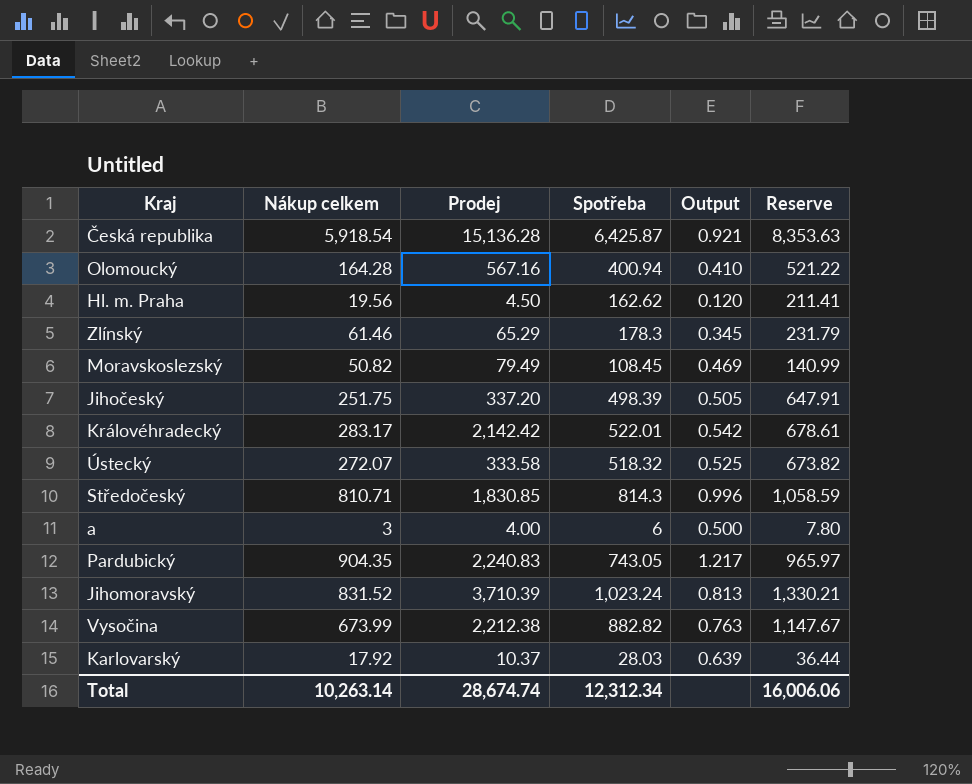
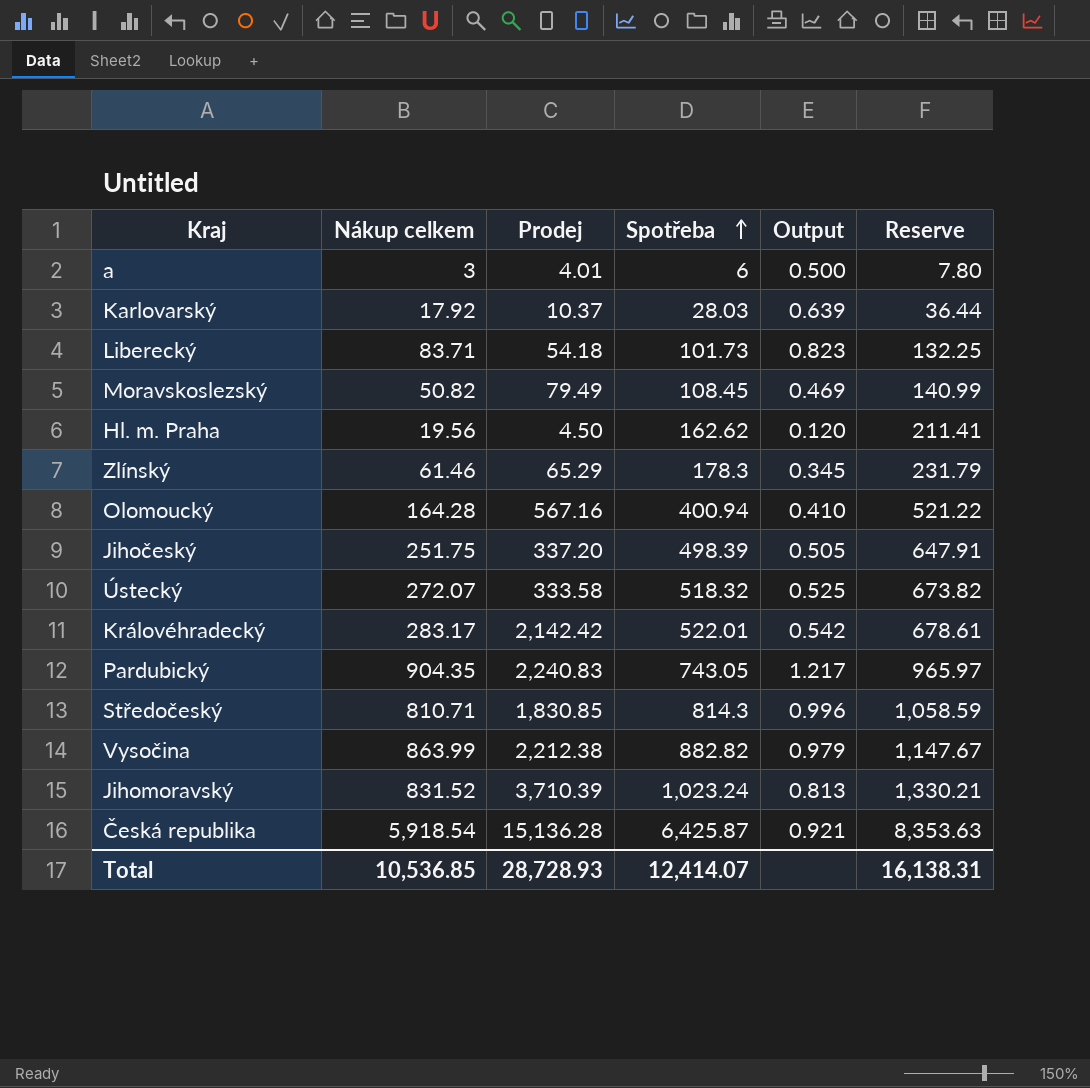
row order: none -> Spotřeba ascending
a | Prodej: 4.00 -> 4.01
row Liberecký: none -> 83.71 | 54.18 | 101.73 | 0.823 | 132.25
Vysočina | Nákup celkem: 673.99 -> 863.99
Vysočina | Output: 0.763 -> 0.979
Total | Nákup celkem: 10,263.14 -> 10,536.85
Total | Prodej: 28,674.74 -> 28,728.93
Total | Spotřeba: 12,312.34 -> 12,414.07
Total | Reserve: 16,006.06 -> 16,138.31

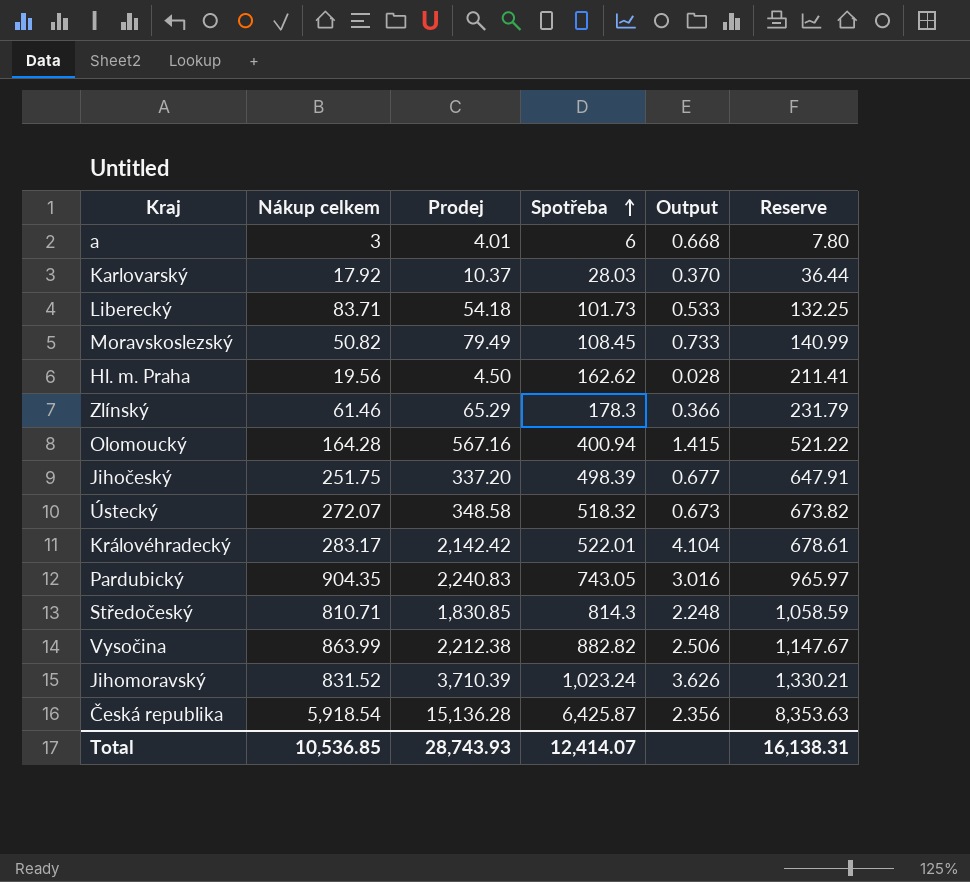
column Output | formula: [Nákup celkem] / [Spotřeba] -> [Prodej] / [Spotřeba]
Ústecký | Prodej: 333.58 -> 348.58
Total | Prodej: 28,728.93 -> 28,743.93

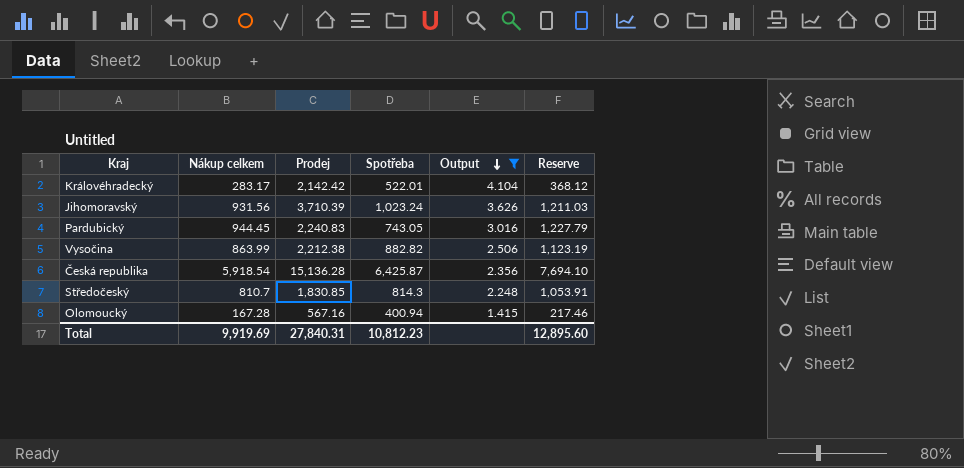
filter: none -> Output >= 1.415
row order: Spotřeba ascending -> Output descending
column Reserve | formula: [Spotřeba] * 1.3 -> [Nákup celkem] * 1.3
Jihomoravský | Nákup celkem: 831.52 -> 931.56
Pardubický | Nákup celkem: 904.35 -> 944.45
Středočeský | Nákup celkem: 810.71 -> 810.7
Olomoucký | Nákup celkem: 164.28 -> 167.28
Total | Nákup celkem: 10,536.85 -> 9,919.69
Total | Prodej: 28,743.93 -> 27,840.31
Total | Spotřeba: 12,414.07 -> 10,812.23
Total | Reserve: 16,138.31 -> 12,895.60

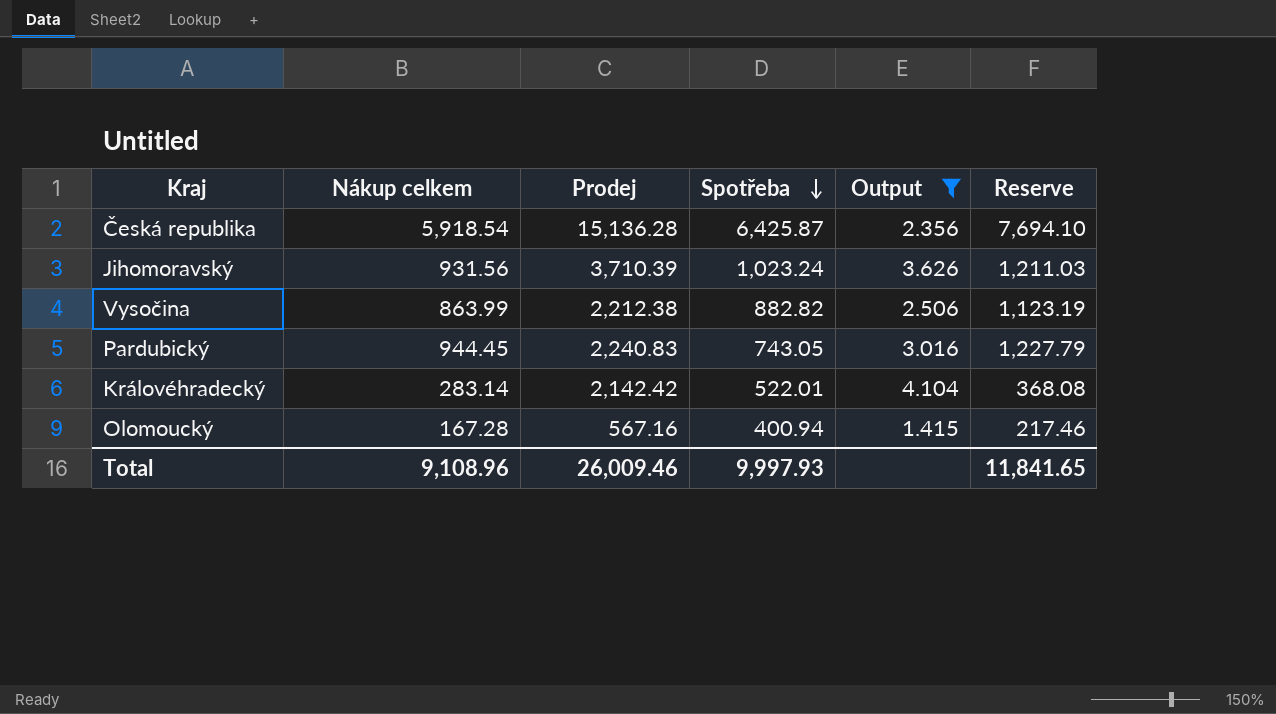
row order: Output descending -> Spotřeba descending
row Středočeský: 810.7 | 1,830.85 | 814.3 | 2.248 | 1,053.91 -> none
Královéhradecký | Nákup celkem: 283.17 -> 283.14
Královéhradecký | Reserve: 368.12 -> 368.08
Total | Nákup celkem: 9,919.69 -> 9,108.96
Total | Prodej: 27,840.31 -> 26,009.46
Total | Spotřeba: 10,812.23 -> 9,997.93
Total | Reserve: 12,895.60 -> 11,841.65

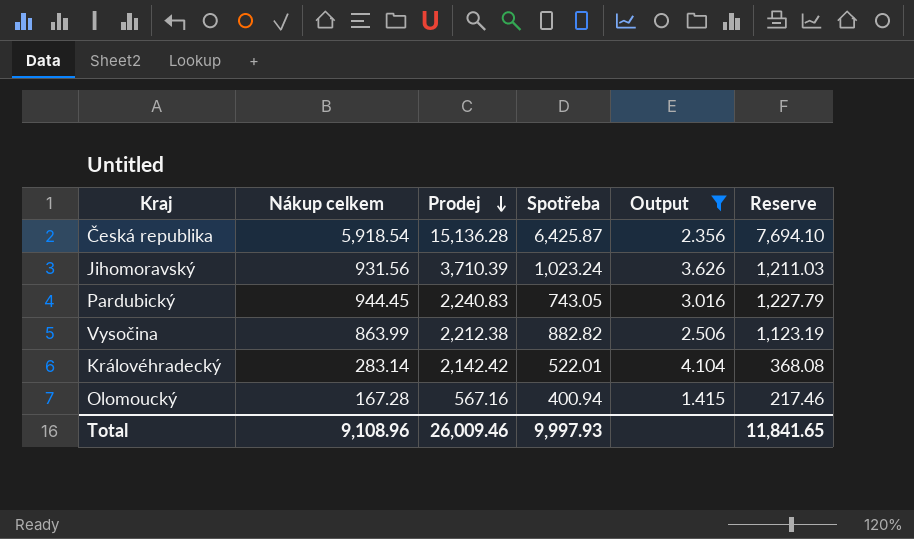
row order: Spotřeba descending -> Prodej descending

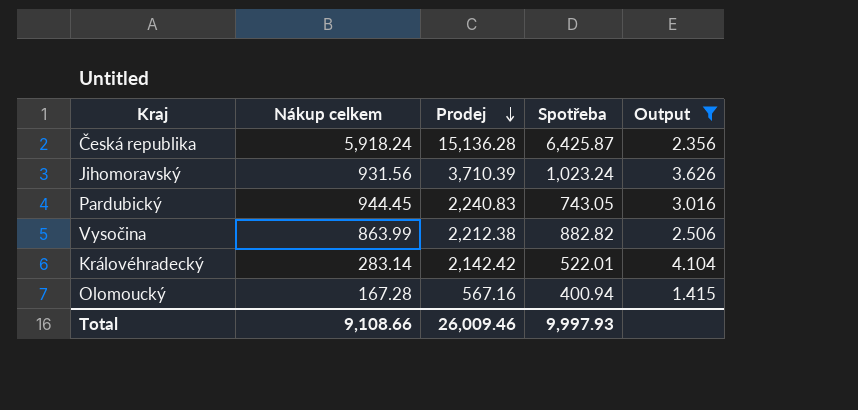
column Reserve | formula: [Nákup celkem] * 1.3 -> none
Česká republika | Nákup celkem: 5,918.54 -> 5,918.24
Total | Nákup celkem: 9,108.96 -> 9,108.66

